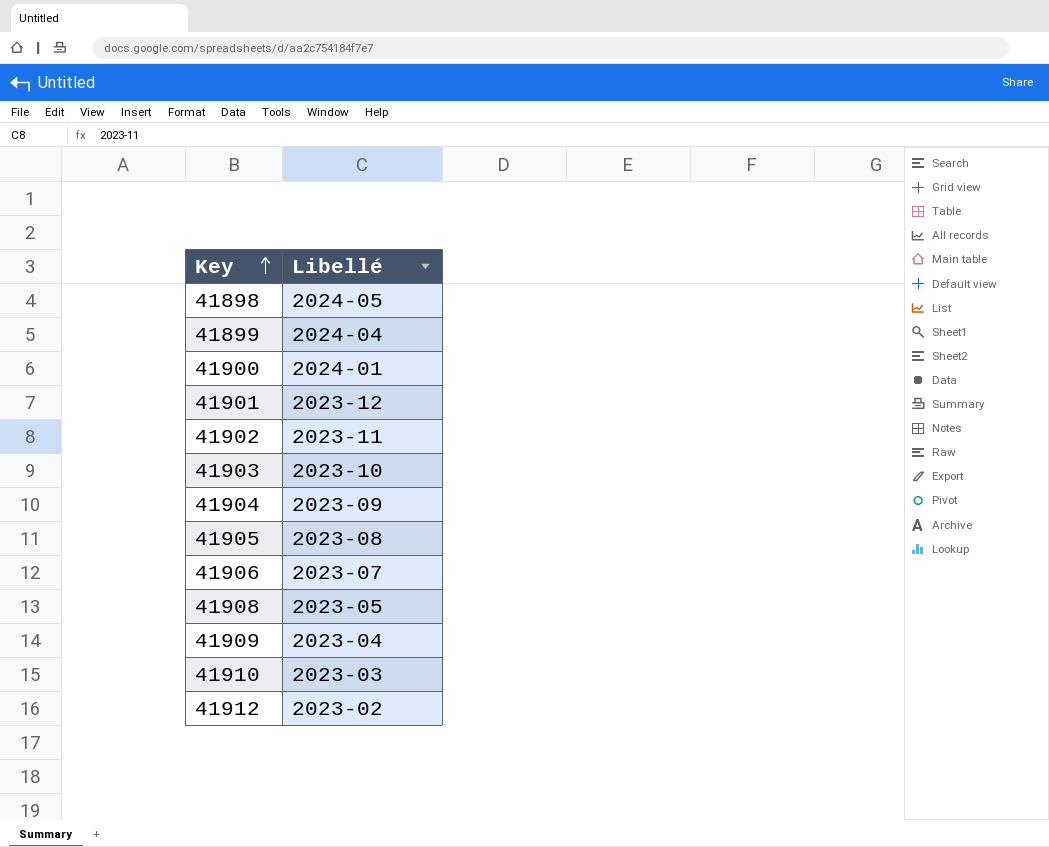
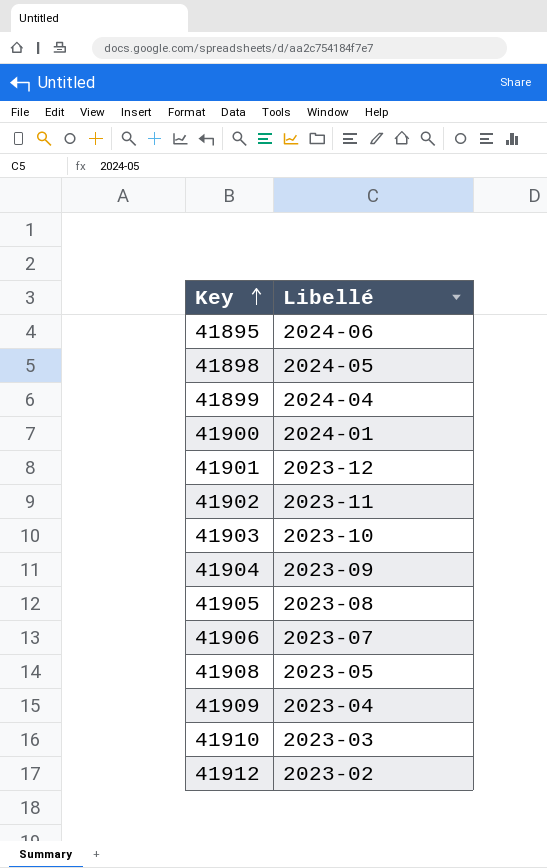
row 41895: none -> 2024-06

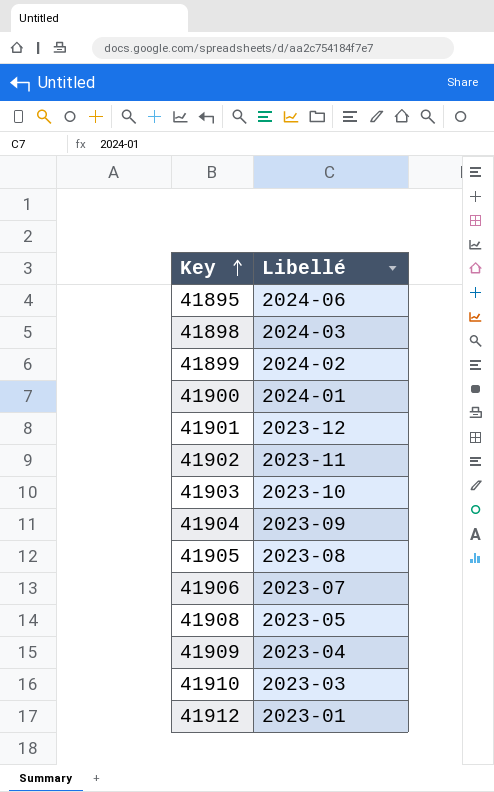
41898 | Libellé: 2024-05 -> 2024-03
41899 | Libellé: 2024-04 -> 2024-02
41912 | Libellé: 2023-02 -> 2023-01

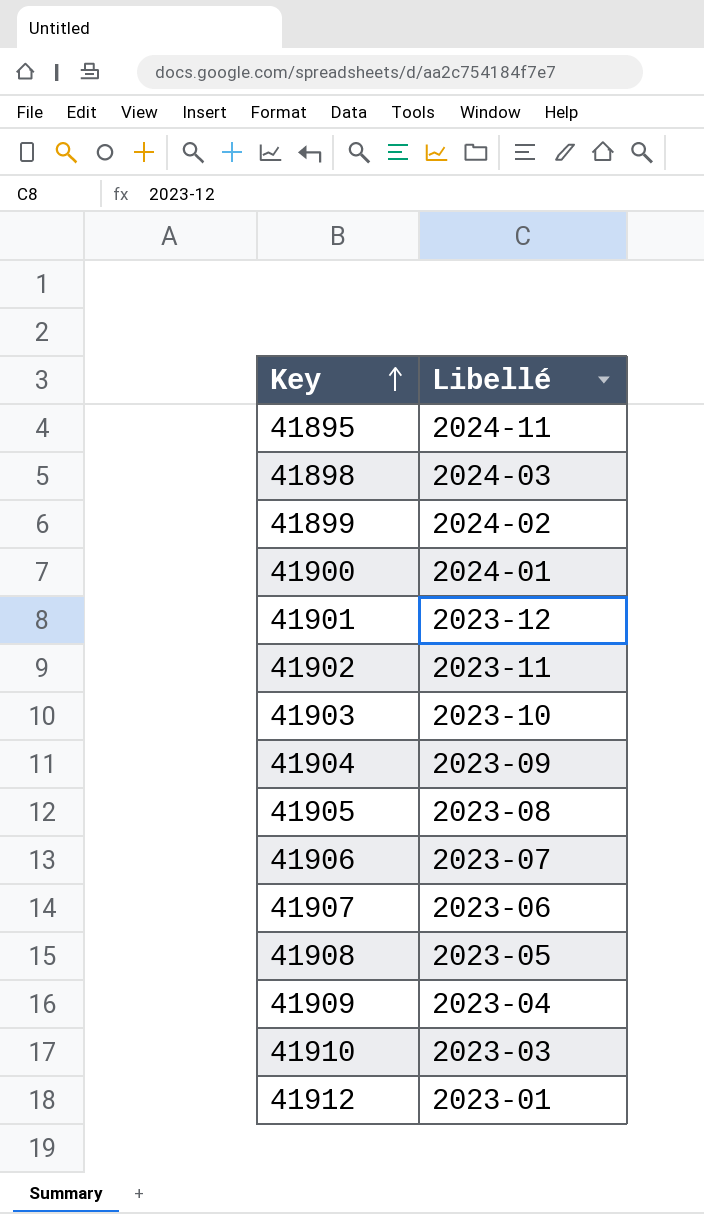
41895 | Libellé: 2024-06 -> 2024-11
row 41907: none -> 2023-06

